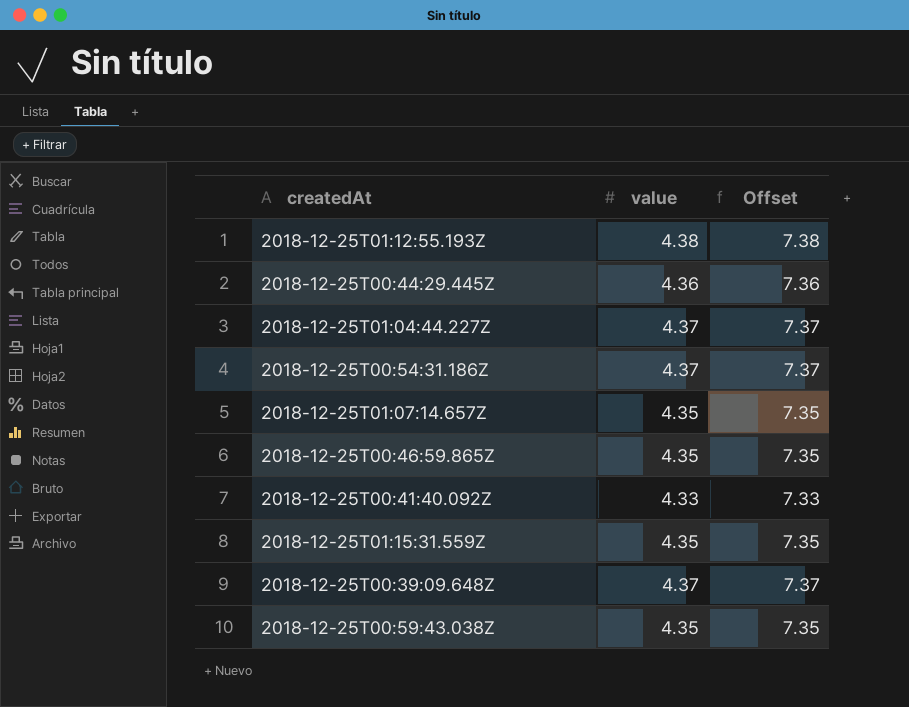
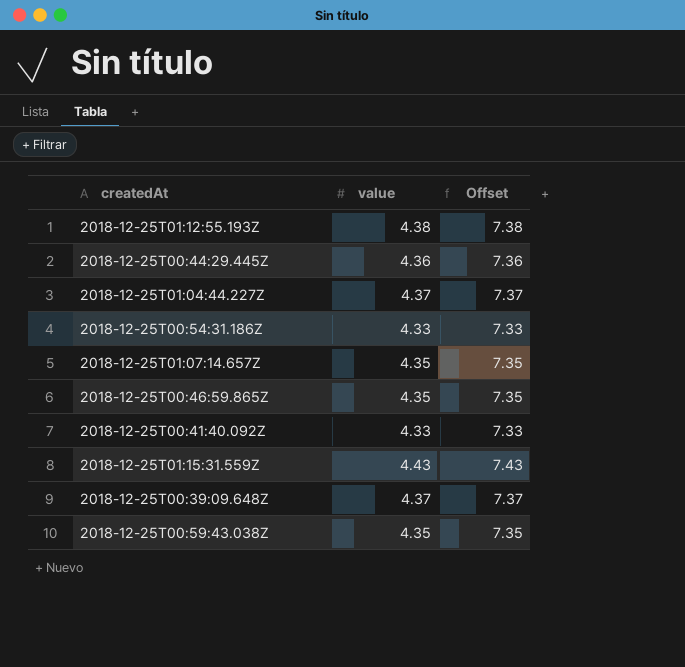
2018-12-25T00:54:31.186Z | value: 4.37 -> 4.33
2018-12-25T00:54:31.186Z | Offset: 7.37 -> 7.33
2018-12-25T01:15:31.559Z | value: 4.35 -> 4.43
2018-12-25T01:15:31.559Z | Offset: 7.35 -> 7.43

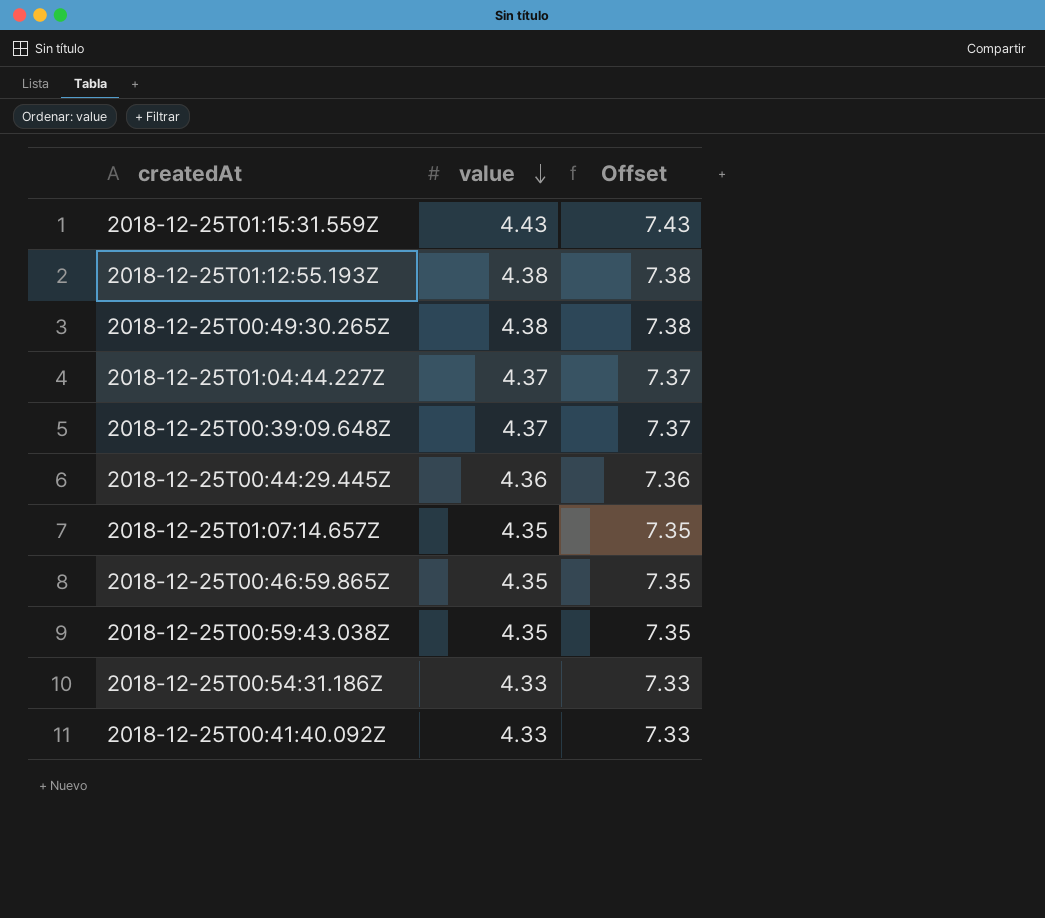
row order: none -> value descending
row 2018-12-25T00:49:30.265Z: none -> 4.38 | 7.38

